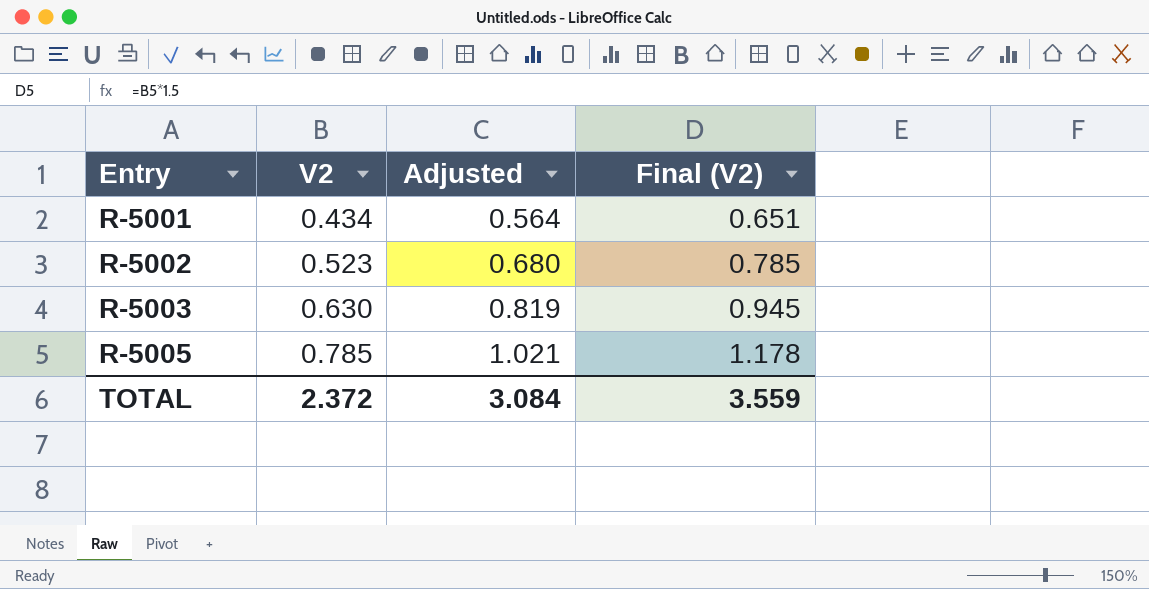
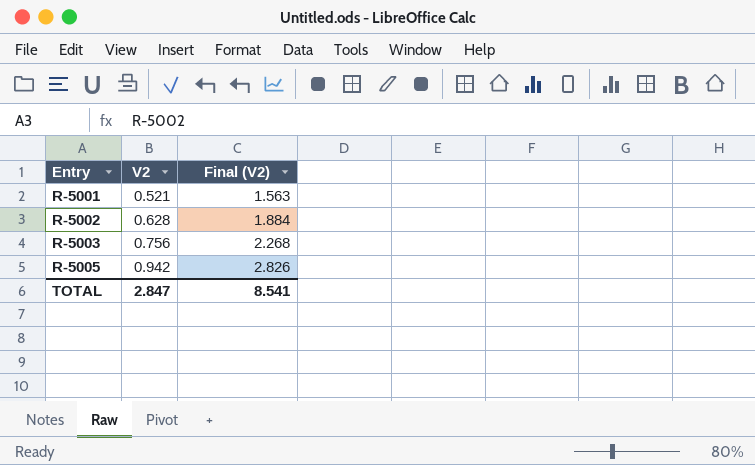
column Adjusted | formula: [V2] * 1.3 -> none
column Final (V2) | formula: [V2] * 1.5 -> [V2] * 3
R-5001 | V2: 0.434 -> 0.521
R-5002 | V2: 0.523 -> 0.628
R-5003 | V2: 0.630 -> 0.756
R-5005 | V2: 0.785 -> 0.942
TOTAL | V2: 2.372 -> 2.847
TOTAL | Final (V2): 3.559 -> 8.541

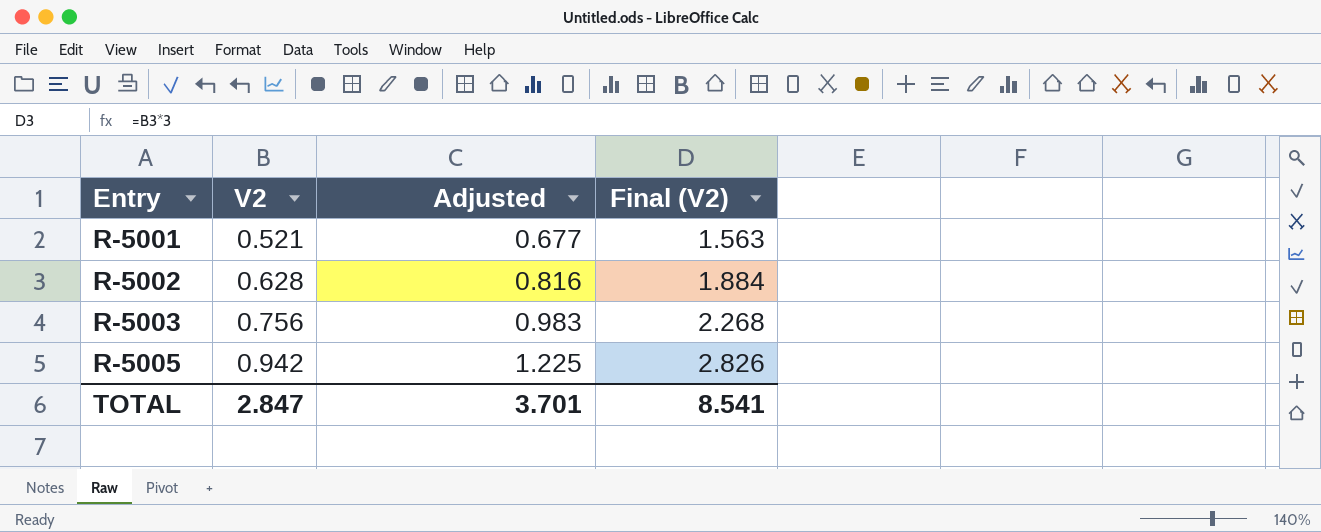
column Adjusted | formula: none -> [V2] * 1.3

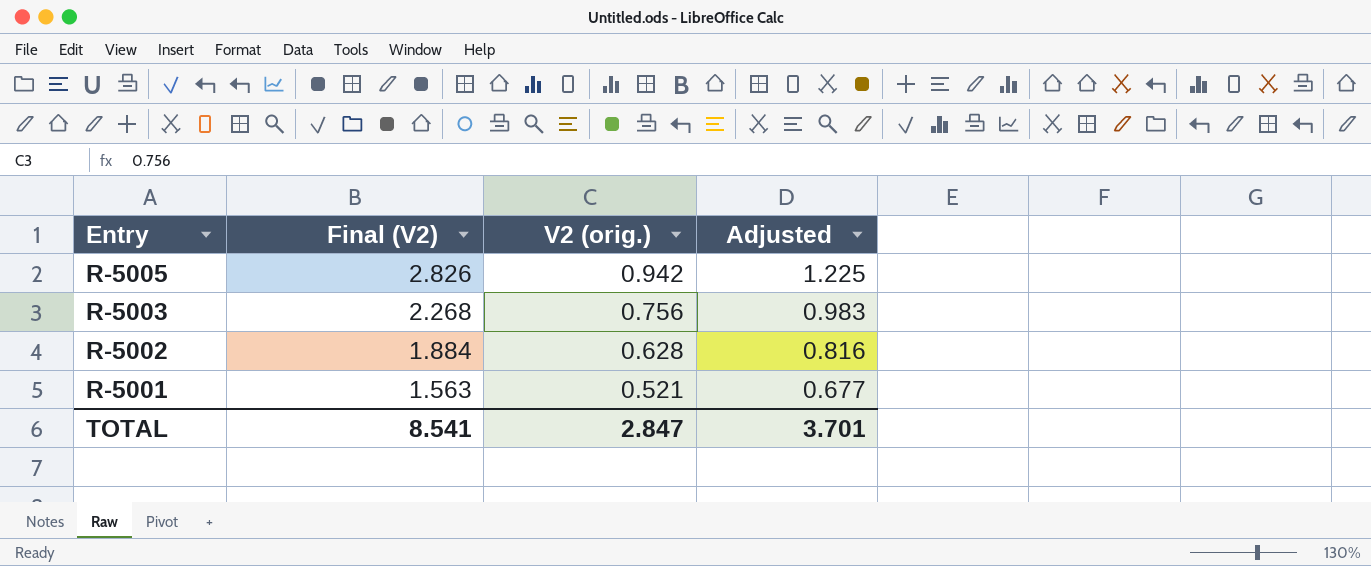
row order: Entry ascending -> Entry descending
column Final (V2) | position: 4 -> 2
column name: V2 -> V2 (orig.)

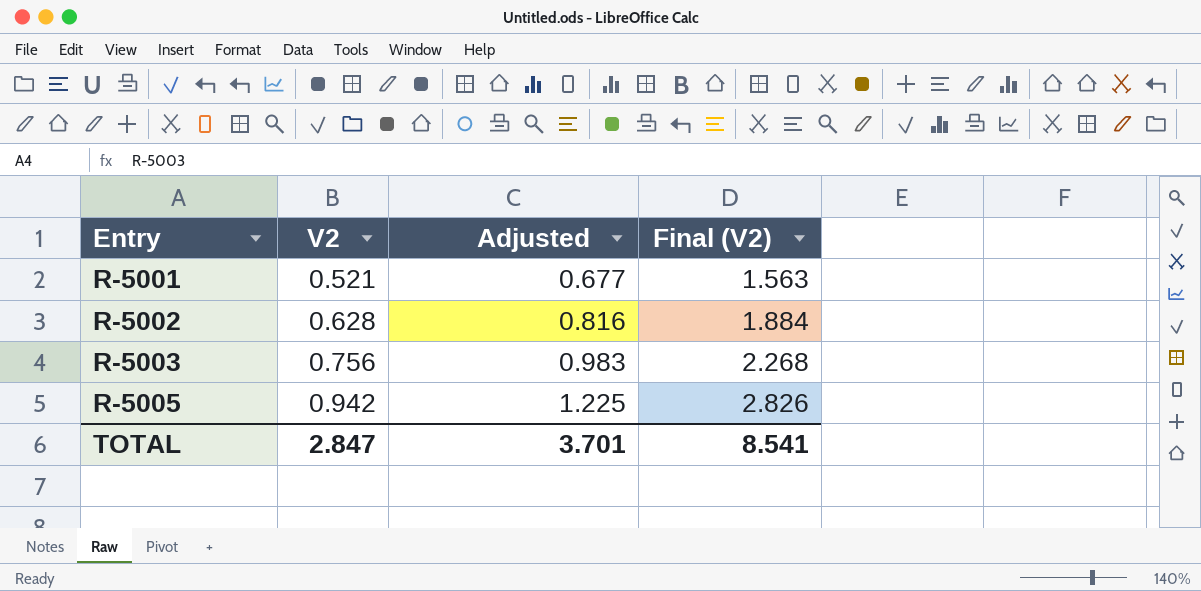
row order: Entry descending -> Entry ascending
column name: V2 (orig.) -> V2
column Final (V2) | position: 2 -> 4

